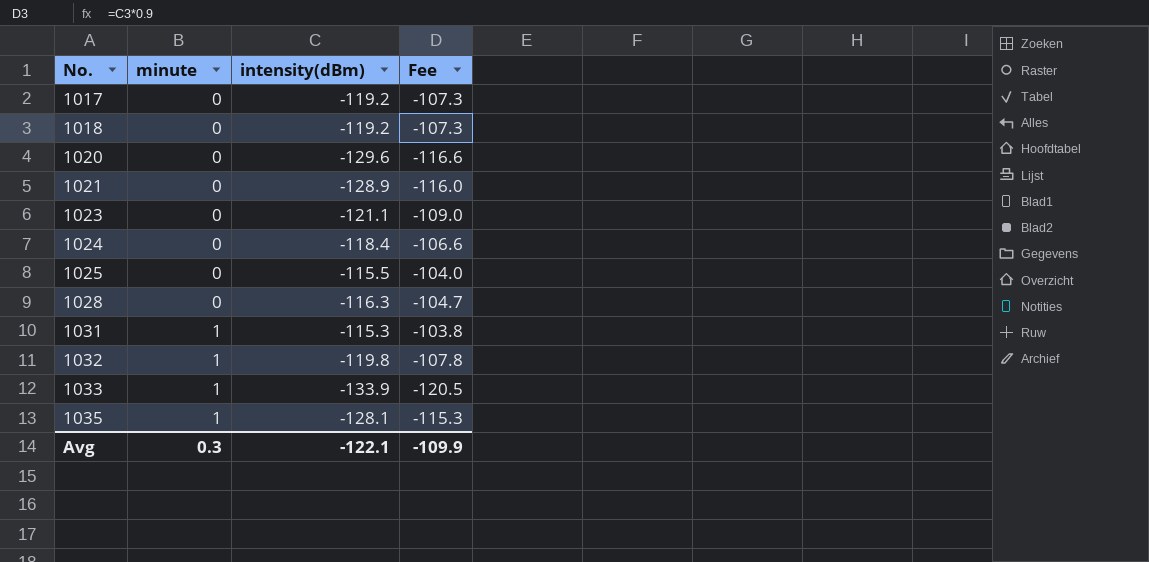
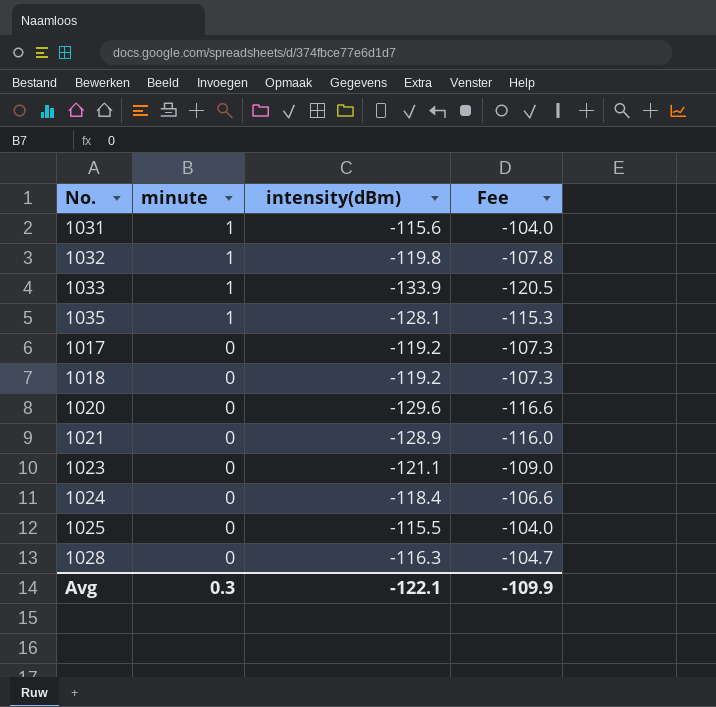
row order: No. ascending -> minute descending
1031 | intensity(dBm): -115.3 -> -115.6
1031 | Fee: -103.8 -> -104.0

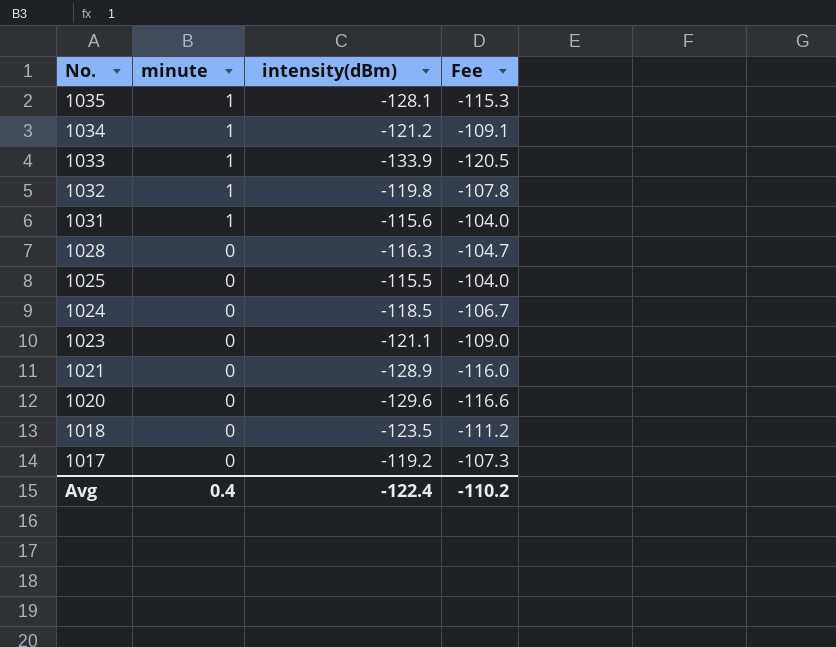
row order: minute descending -> No. descending
row 1034: none -> 1 | -121.2 | -109.1
1024 | intensity(dBm): -118.4 -> -118.5
1024 | Fee: -106.6 -> -106.7
1018 | intensity(dBm): -119.2 -> -123.5
1018 | Fee: -107.3 -> -111.2
Avg | minute: 0.3 -> 0.4
Avg | intensity(dBm): -122.1 -> -122.4
Avg | Fee: -109.9 -> -110.2

